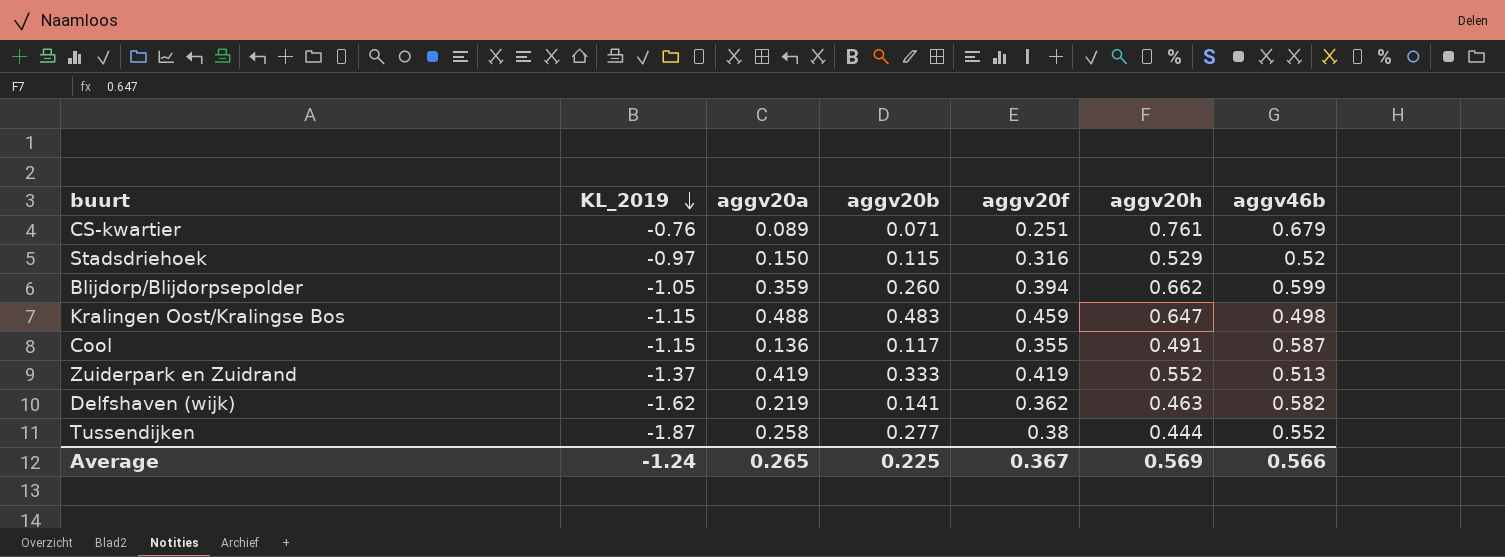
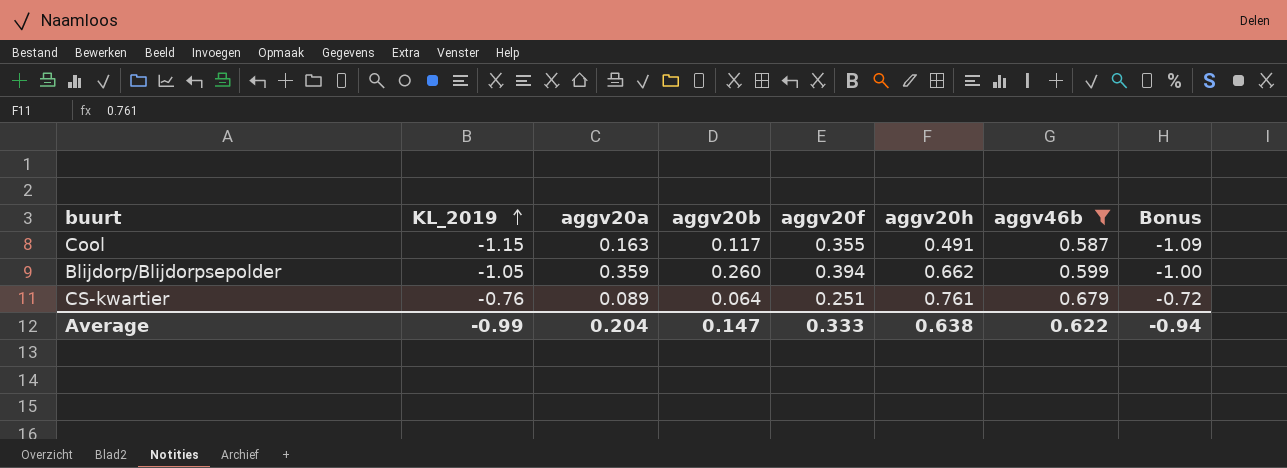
filter: none -> aggv46b >= 0.587
row order: KL_2019 descending -> KL_2019 ascending
column Bonus | formula: none -> [KL_2019] * 0.95
Cool | aggv20a: 0.136 -> 0.163
CS-kwartier | aggv20b: 0.071 -> 0.064
Average | KL_2019: -1.24 -> -0.99
Average | aggv20a: 0.265 -> 0.204
Average | aggv20b: 0.225 -> 0.147
Average | aggv20f: 0.367 -> 0.333
Average | aggv20h: 0.569 -> 0.638
Average | aggv46b: 0.566 -> 0.622

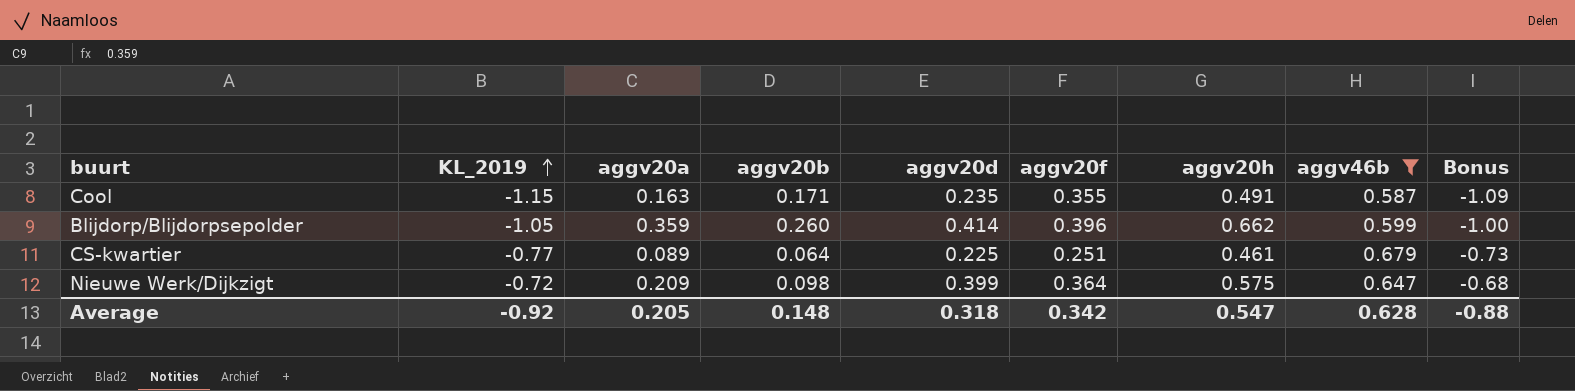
column aggv20d | position: none -> 5
Cool | aggv20b: 0.117 -> 0.171
Blijdorp/Blijdorpsepolder | aggv20f: 0.394 -> 0.396
CS-kwartier | KL_2019: -0.76 -> -0.77
CS-kwartier | aggv20h: 0.761 -> 0.461
CS-kwartier | Bonus: -0.72 -> -0.73
row Nieuwe Werk/Dijkzigt: none -> -0.72 | 0.209 | 0.098 | 0.399 | 0.364 | 0.575 | 0.647 | -0.68
Average | KL_2019: -0.99 -> -0.92
Average | aggv20a: 0.204 -> 0.205
Average | aggv20b: 0.147 -> 0.148
Average | aggv20f: 0.333 -> 0.342
Average | aggv20h: 0.638 -> 0.547
Average | aggv46b: 0.622 -> 0.628
Average | Bonus: -0.94 -> -0.88

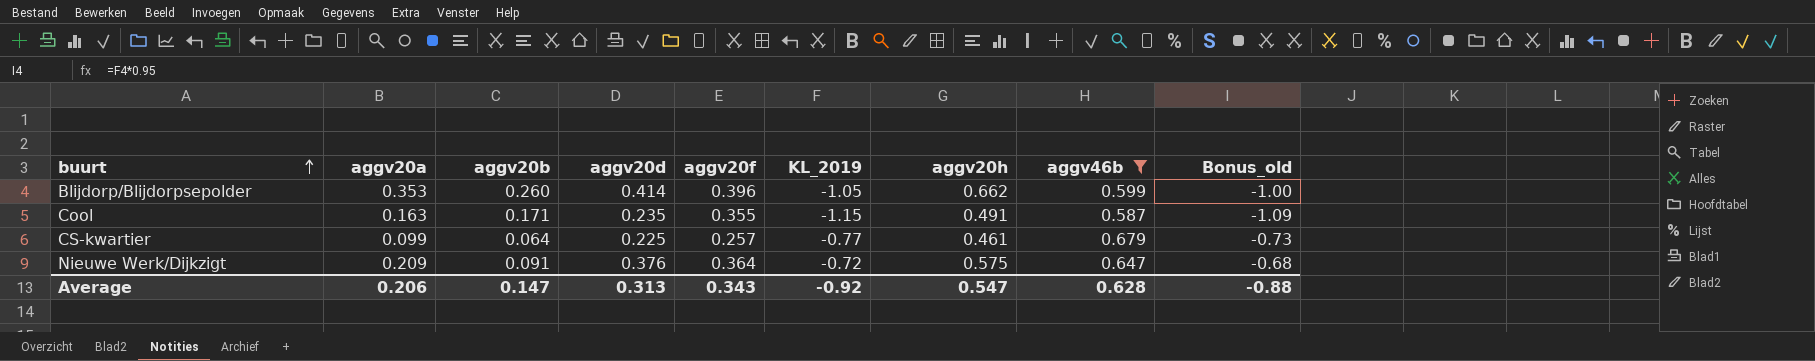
row order: KL_2019 ascending -> buurt ascending
column KL_2019 | position: 2 -> 6
column name: Bonus -> Bonus_old
Blijdorp/Blijdorpsepolder | aggv20a: 0.359 -> 0.353
CS-kwartier | aggv20a: 0.089 -> 0.099
CS-kwartier | aggv20f: 0.251 -> 0.257
Nieuwe Werk/Dijkzigt | aggv20b: 0.098 -> 0.091
Nieuwe Werk/Dijkzigt | aggv20d: 0.399 -> 0.376
Average | aggv20a: 0.205 -> 0.206
Average | aggv20b: 0.148 -> 0.147
Average | aggv20d: 0.318 -> 0.313
Average | aggv20f: 0.342 -> 0.343

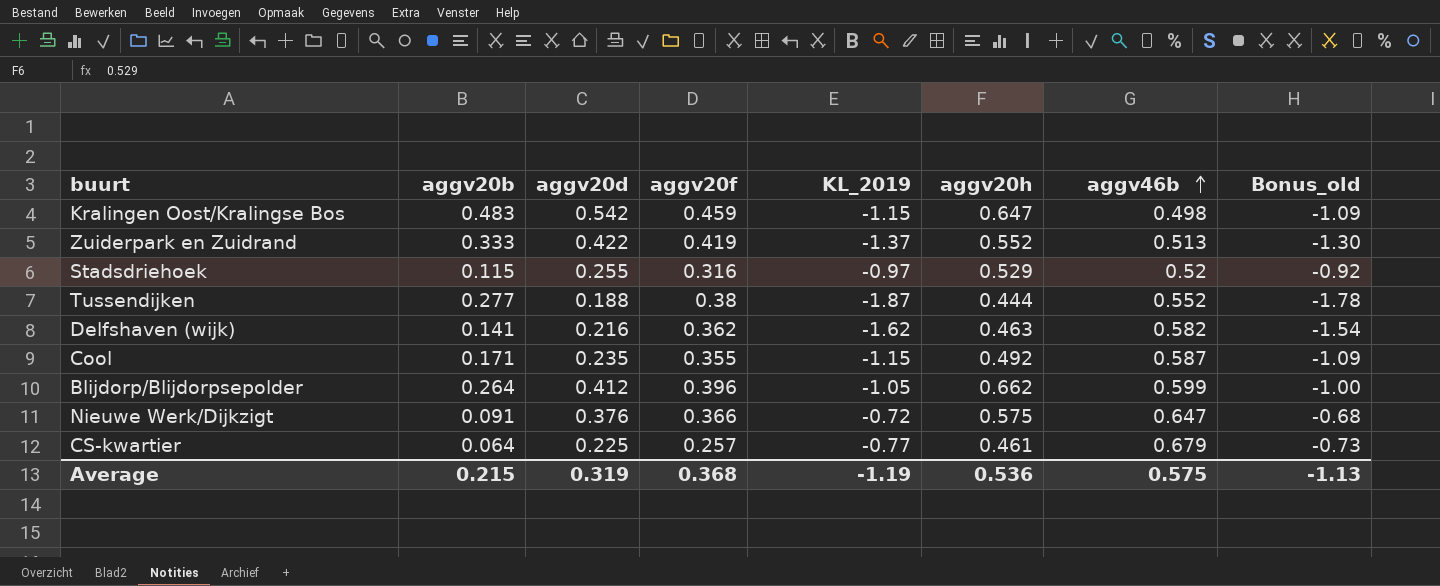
filter: aggv46b >= 0.587 -> none
row order: buurt ascending -> aggv46b ascending
column aggv20a | position: 2 -> none
Cool | aggv20h: 0.491 -> 0.492
Blijdorp/Blijdorpsepolder | aggv20b: 0.260 -> 0.264
Blijdorp/Blijdorpsepolder | aggv20d: 0.414 -> 0.412
Nieuwe Werk/Dijkzigt | aggv20f: 0.364 -> 0.366
Average | aggv20b: 0.147 -> 0.215
Average | aggv20d: 0.313 -> 0.319
Average | aggv20f: 0.343 -> 0.368
Average | KL_2019: -0.92 -> -1.19
Average | aggv20h: 0.547 -> 0.536
Average | aggv46b: 0.628 -> 0.575
Average | Bonus_old: -0.88 -> -1.13

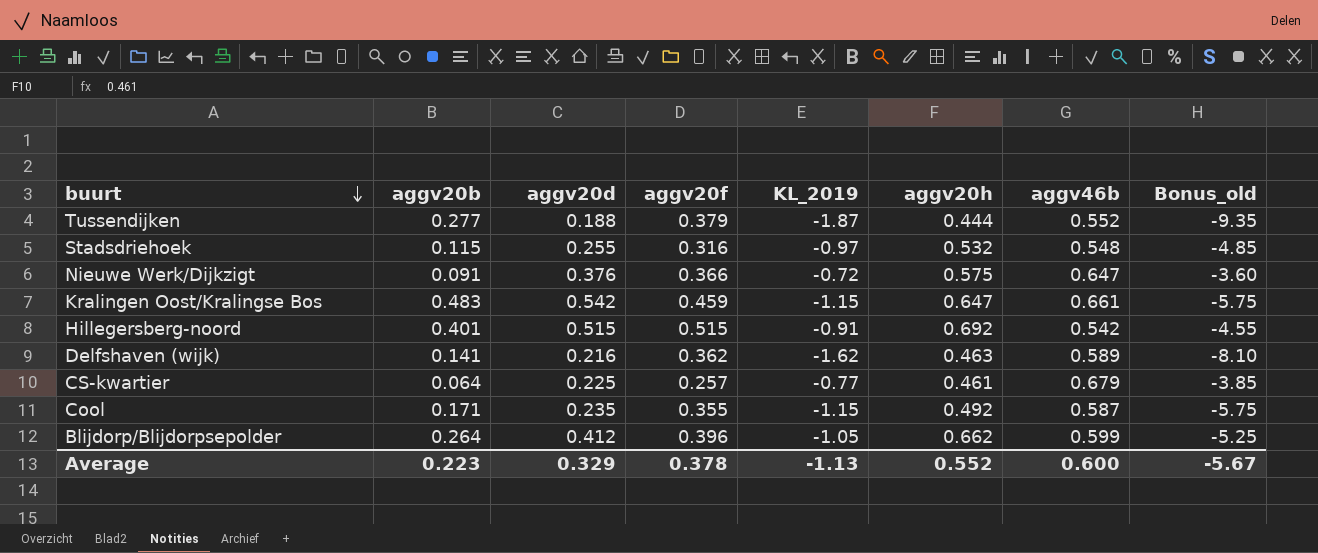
row order: aggv46b ascending -> buurt descending
column Bonus_old | formula: [KL_2019] * 0.95 -> [KL_2019] * 5
row Zuiderpark en Zuidrand: 0.333 | 0.422 | 0.419 | -1.37 | 0.552 | 0.513 | -1.30 -> none
Tussendijken | aggv20f: 0.38 -> 0.379
Stadsdriehoek | aggv20h: 0.529 -> 0.532
Stadsdriehoek | aggv46b: 0.52 -> 0.548
Kralingen Oost/Kralingse Bos | aggv46b: 0.498 -> 0.661
row Hillegersberg-noord: none -> 0.401 | 0.515 | 0.515 | -0.91 | 0.692 | 0.542 | -4.55
Delfshaven (wijk) | aggv46b: 0.582 -> 0.589
Average | aggv20b: 0.215 -> 0.223
Average | aggv20d: 0.319 -> 0.329
Average | aggv20f: 0.368 -> 0.378
Average | KL_2019: -1.19 -> -1.13
Average | aggv20h: 0.536 -> 0.552
Average | aggv46b: 0.575 -> 0.600
Average | Bonus_old: -1.13 -> -5.67

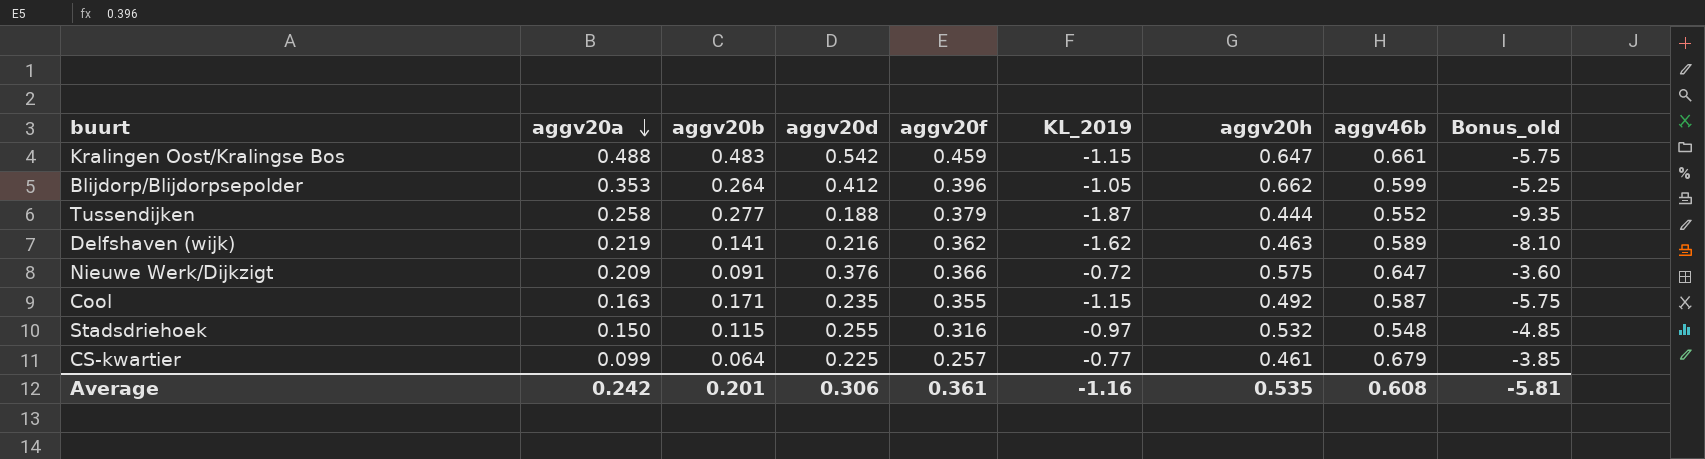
row order: buurt descending -> aggv20a descending
column aggv20a | position: none -> 2
row Hillegersberg-noord: 0.401 | 0.515 | 0.515 | -0.91 | 0.692 | 0.542 | -4.55 -> none
Average | aggv20b: 0.223 -> 0.201
Average | aggv20d: 0.329 -> 0.306
Average | aggv20f: 0.378 -> 0.361
Average | KL_2019: -1.13 -> -1.16
Average | aggv20h: 0.552 -> 0.535
Average | aggv46b: 0.600 -> 0.608
Average | Bonus_old: -5.67 -> -5.81

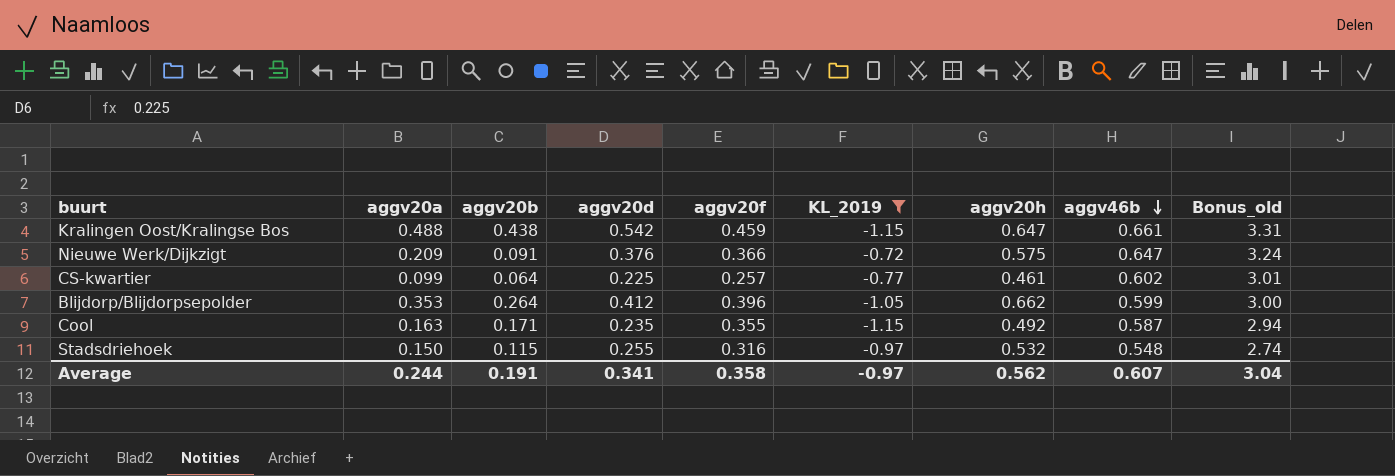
filter: none -> KL_2019 >= -1.15
row order: aggv20a descending -> aggv46b descending
column Bonus_old | formula: [KL_2019] * 5 -> [aggv46b] * 5
Kralingen Oost/Kralingse Bos | aggv20b: 0.483 -> 0.438
CS-kwartier | aggv46b: 0.679 -> 0.602
Average | aggv20a: 0.242 -> 0.244
Average | aggv20b: 0.201 -> 0.191
Average | aggv20d: 0.306 -> 0.341
Average | aggv20f: 0.361 -> 0.358
Average | KL_2019: -1.16 -> -0.97
Average | aggv20h: 0.535 -> 0.562
Average | aggv46b: 0.608 -> 0.607
Average | Bonus_old: -5.81 -> 3.04

